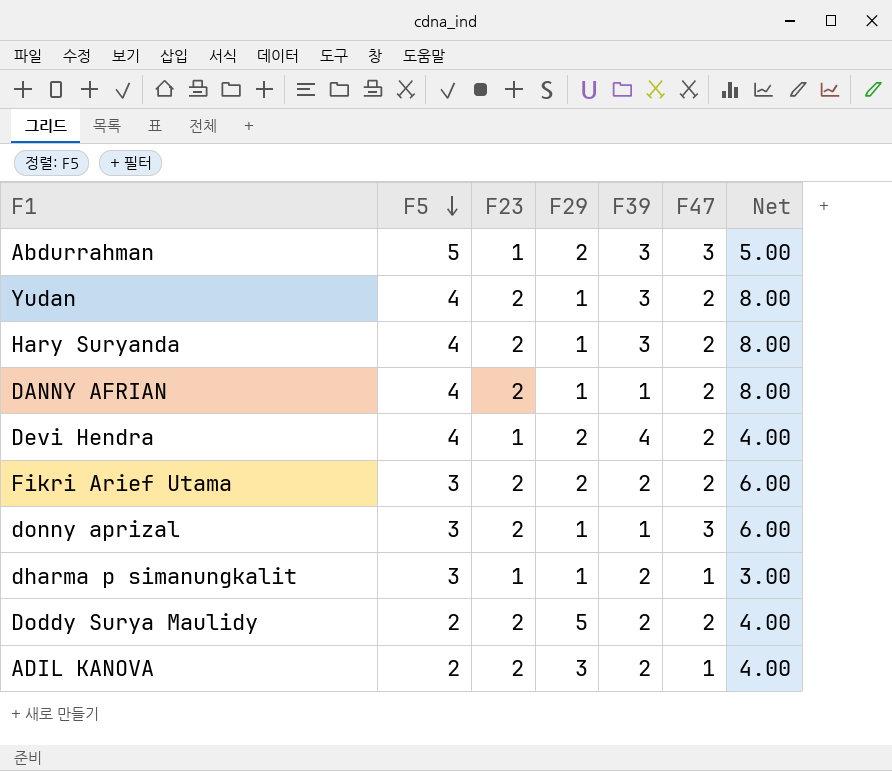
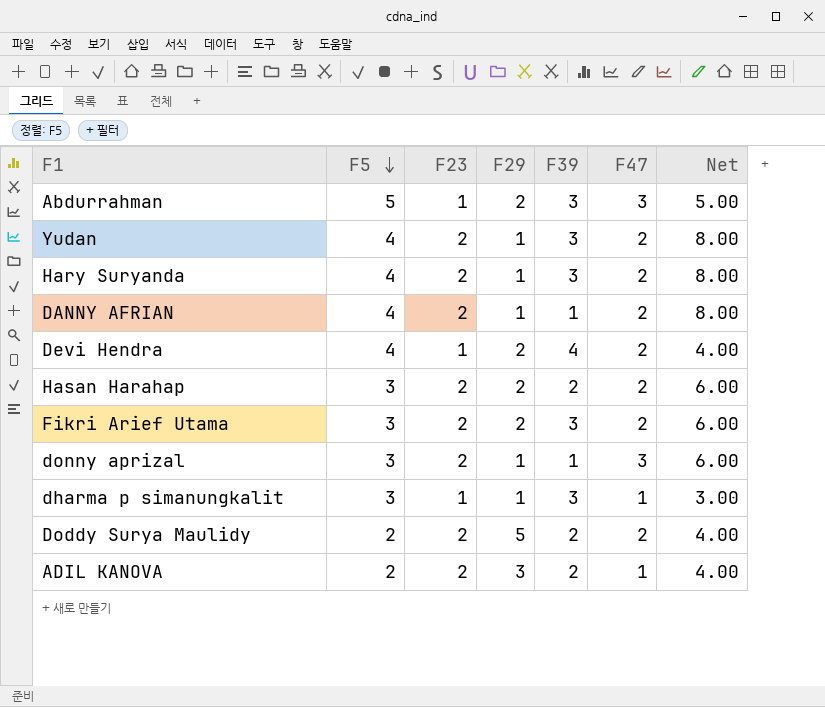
row Hasan Harahap: none -> 3 | 2 | 2 | 2 | 2 | 6.00
Fikri Arief Utama | F39: 2 -> 3
dharma p simanungkalit | F39: 2 -> 3

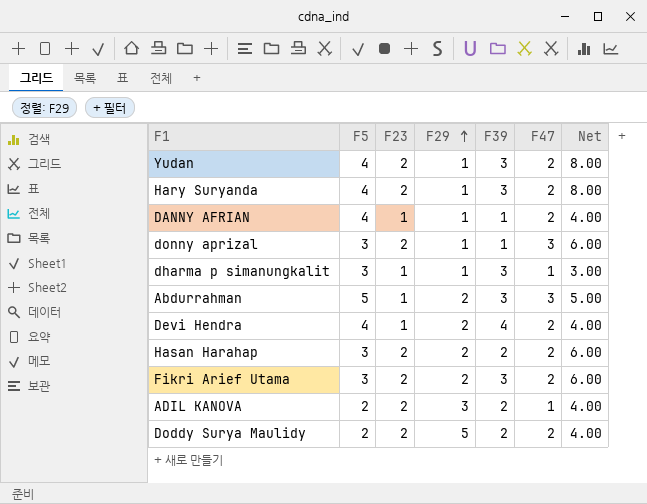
row order: F5 descending -> F29 ascending
DANNY AFRIAN | F23: 2 -> 1
DANNY AFRIAN | Net: 8.00 -> 4.00

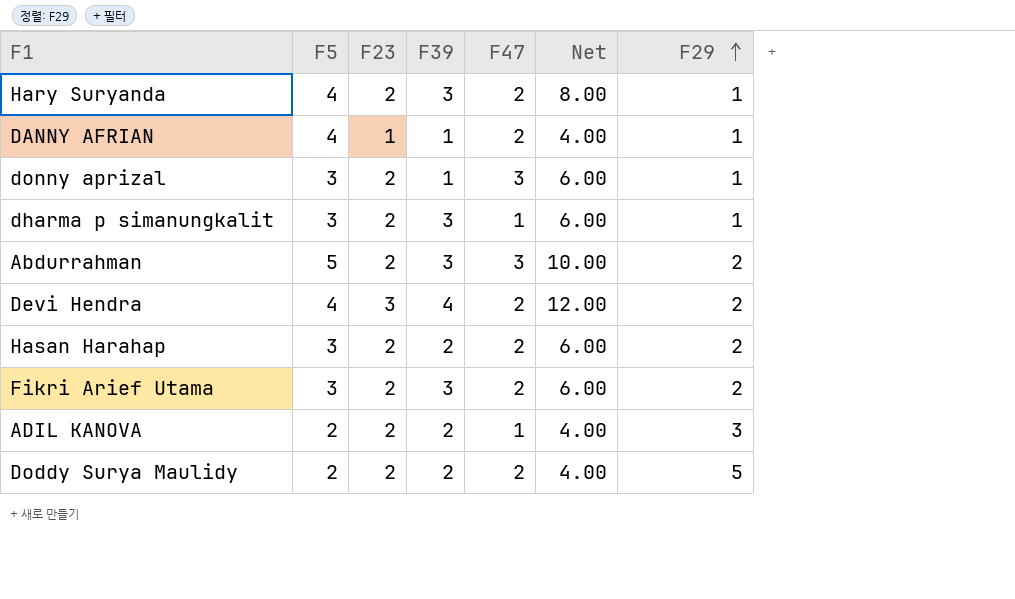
column F29 | position: 4 -> 7
row Yudan: 4 | 2 | 1 | 3 | 2 | 8.00 -> none
dharma p simanungkalit | F23: 1 -> 2
dharma p simanungkalit | Net: 3.00 -> 6.00
Abdurrahman | F23: 1 -> 2
Abdurrahman | Net: 5.00 -> 10.00
Devi Hendra | F23: 1 -> 3
Devi Hendra | Net: 4.00 -> 12.00

